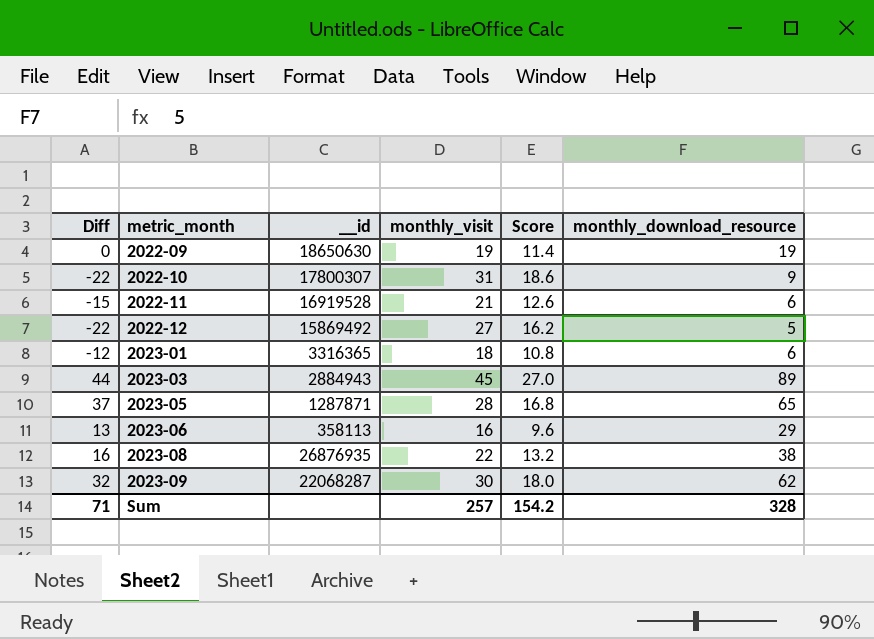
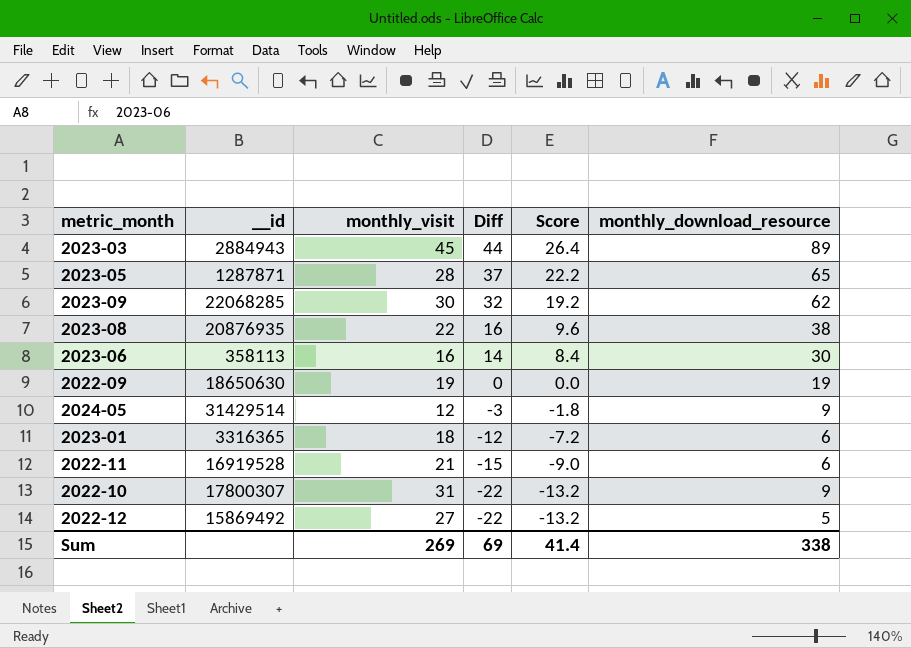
row order: metric_month ascending -> Diff descending
column Diff | position: 1 -> 4
column Score | formula: [monthly_visit] * 0.6 -> [Diff] * 0.6
2023-09 | __id: 22068287 -> 22068285
2023-08 | __id: 26876935 -> 20876935
2023-06 | Diff: 13 -> 14
2023-06 | monthly_download_resource: 29 -> 30
row 2024-05: none -> 31429514 | 12 | -3 | -1.8 | 9
Sum | monthly_visit: 257 -> 269
Sum | Diff: 71 -> 69
Sum | Score: 154.2 -> 41.4
Sum | monthly_download_resource: 328 -> 338

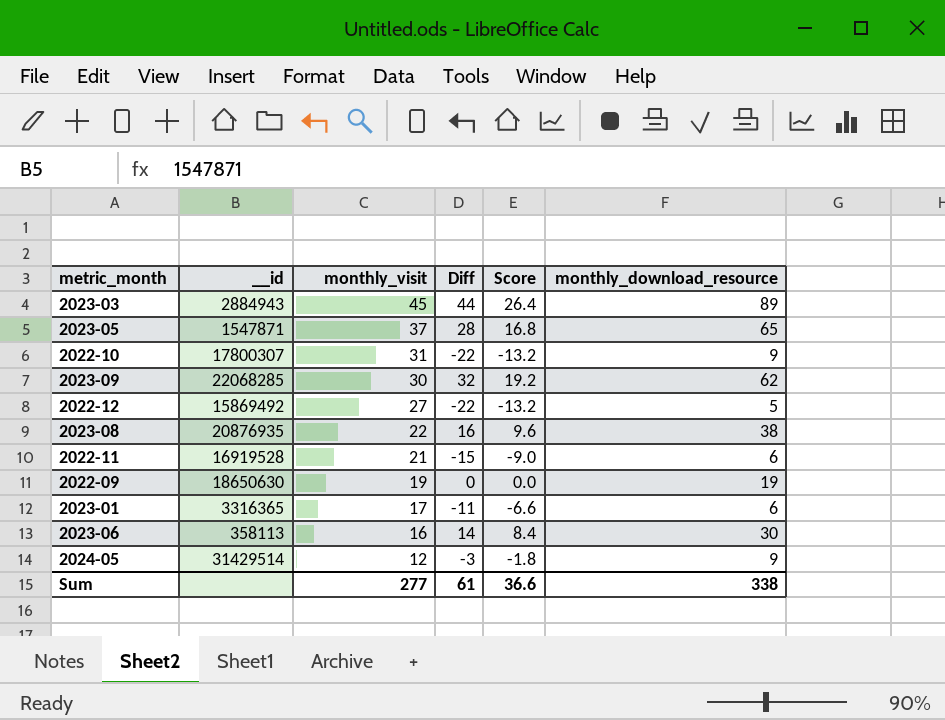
row order: Diff descending -> monthly_visit descending
2023-05 | __id: 1287871 -> 1547871
2023-05 | monthly_visit: 28 -> 37
2023-05 | Diff: 37 -> 28
2023-05 | Score: 22.2 -> 16.8
2023-01 | monthly_visit: 18 -> 17
2023-01 | Diff: -12 -> -11
2023-01 | Score: -7.2 -> -6.6
Sum | monthly_visit: 269 -> 277
Sum | Diff: 69 -> 61
Sum | Score: 41.4 -> 36.6

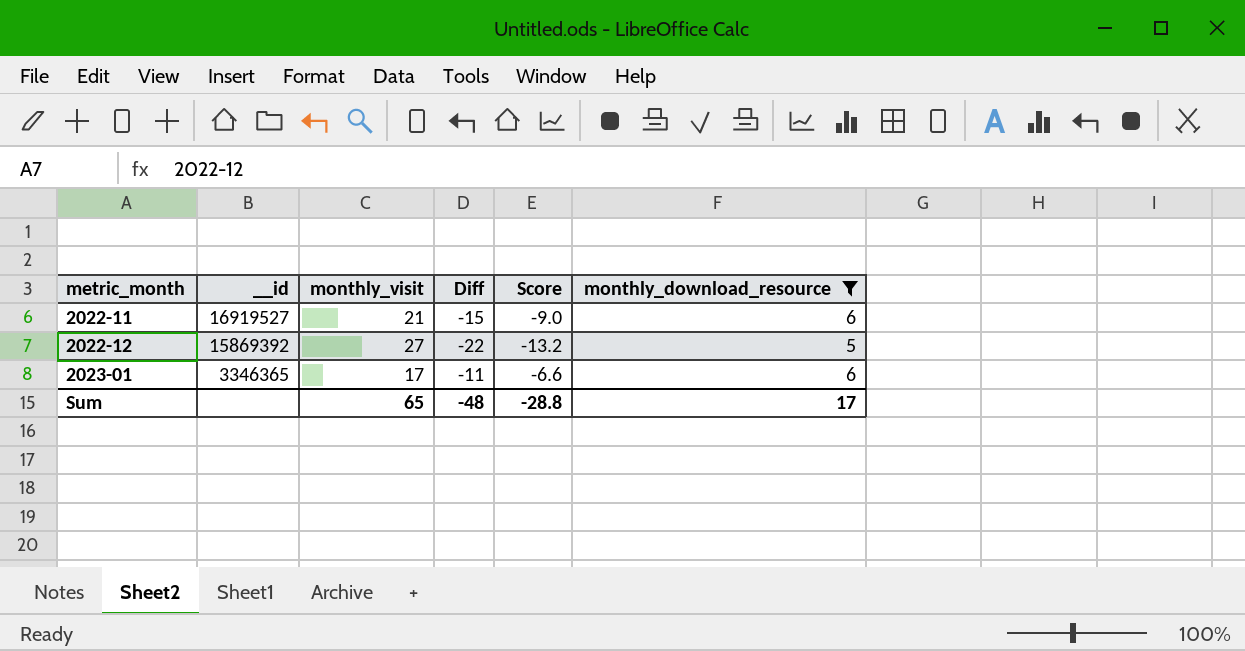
filter: none -> monthly_download_resource <= 6
row order: monthly_visit descending -> metric_month ascending
2022-11 | __id: 16919528 -> 16919527
2022-12 | __id: 15869492 -> 15869392
2023-01 | __id: 3316365 -> 3346365
Sum | monthly_visit: 277 -> 65
Sum | Diff: 61 -> -48
Sum | Score: 36.6 -> -28.8
Sum | monthly_download_resource: 338 -> 17

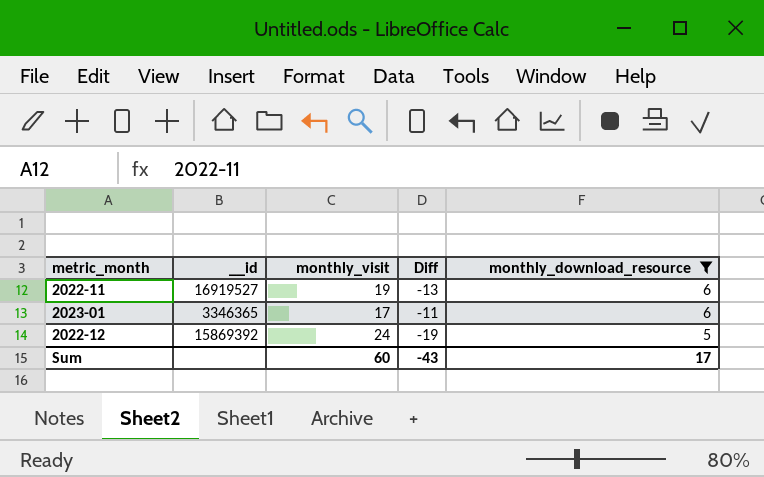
row order: metric_month ascending -> monthly_download_resource descending
column Score | formula: [Diff] * 0.6 -> none
2022-11 | monthly_visit: 21 -> 19
2022-11 | Diff: -15 -> -13
2022-12 | monthly_visit: 27 -> 24
2022-12 | Diff: -22 -> -19
Sum | monthly_visit: 65 -> 60
Sum | Diff: -48 -> -43

